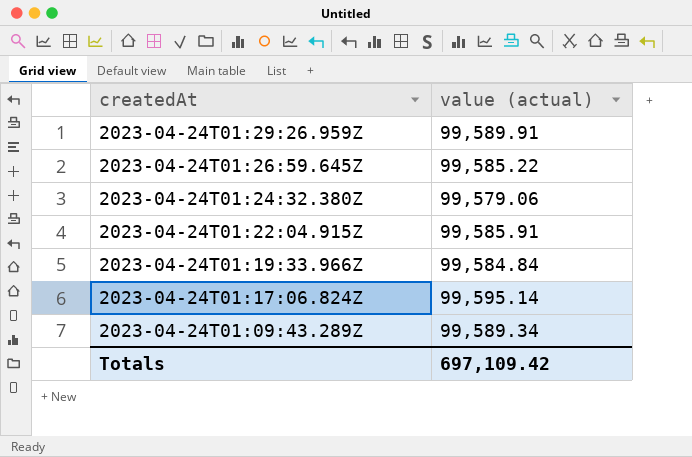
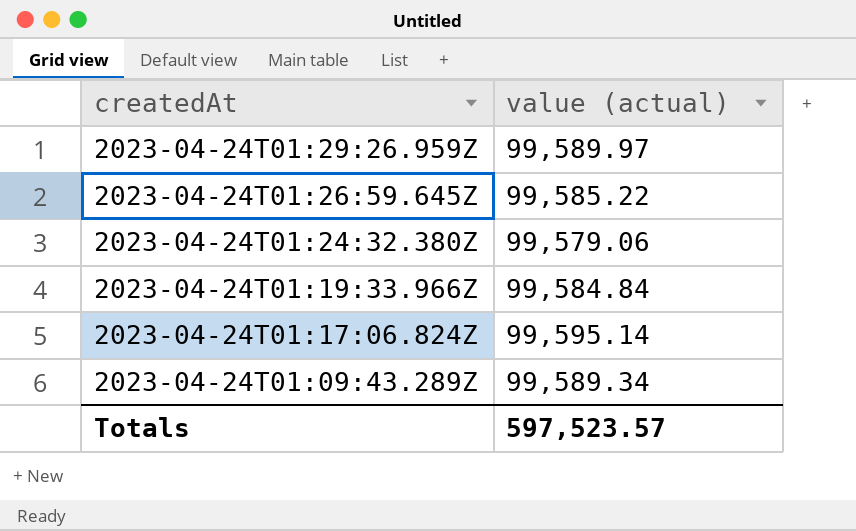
row 2023-04-24T01:22:04.915Z: 99,585.91 -> none
2023-04-24T01:29:26.959Z | value (actual): 99,589.91 -> 99,589.97
Totals | value (actual): 697,109.42 -> 597,523.57

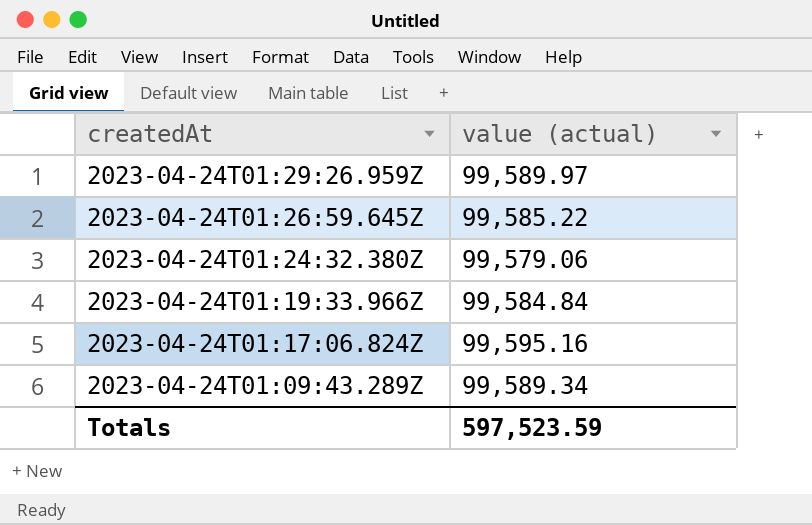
2023-04-24T01:17:06.824Z | value (actual): 99,595.14 -> 99,595.16
Totals | value (actual): 597,523.57 -> 597,523.59

